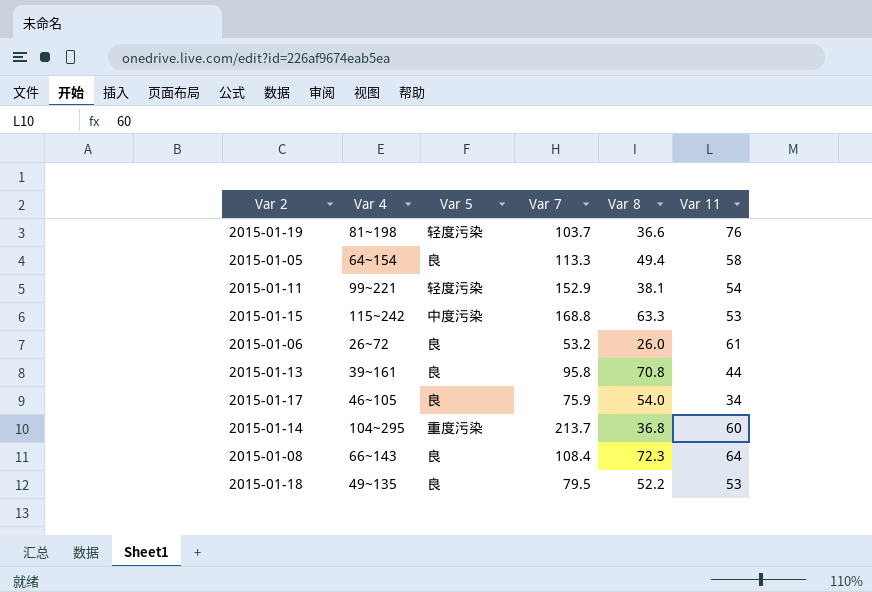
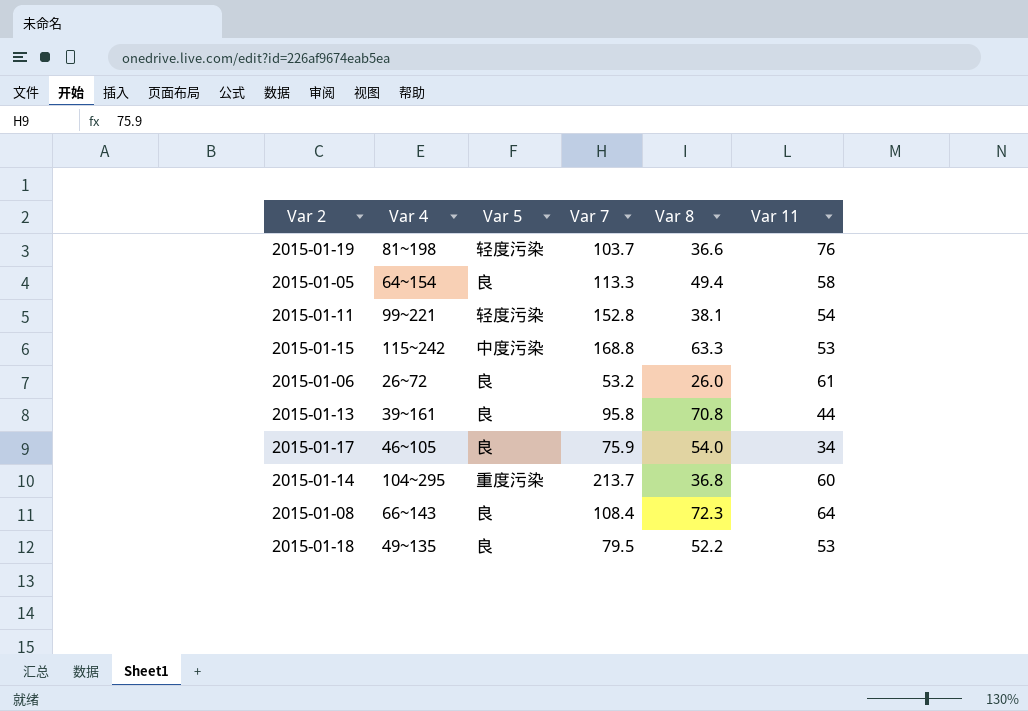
2015-01-11 | Var 7: 152.9 -> 152.8

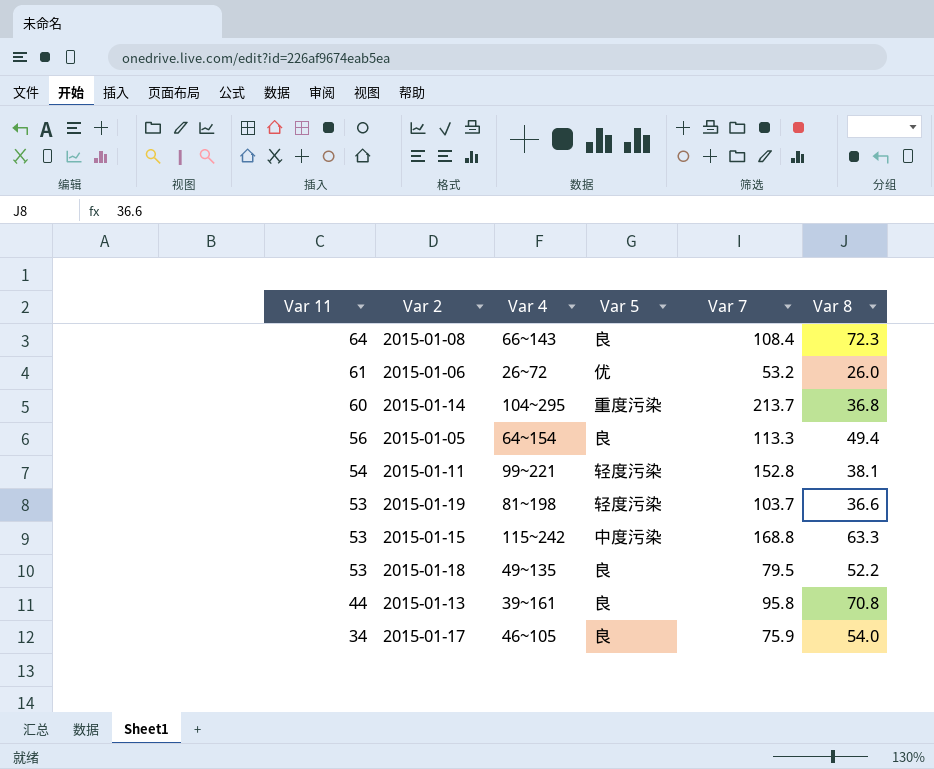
row order: none -> Var 11 descending
column Var 11 | position: 6 -> 1
2015-01-06 | Var 5: 良 -> 优
2015-01-05 | Var 11: 58 -> 56
2015-01-19 | Var 11: 76 -> 53

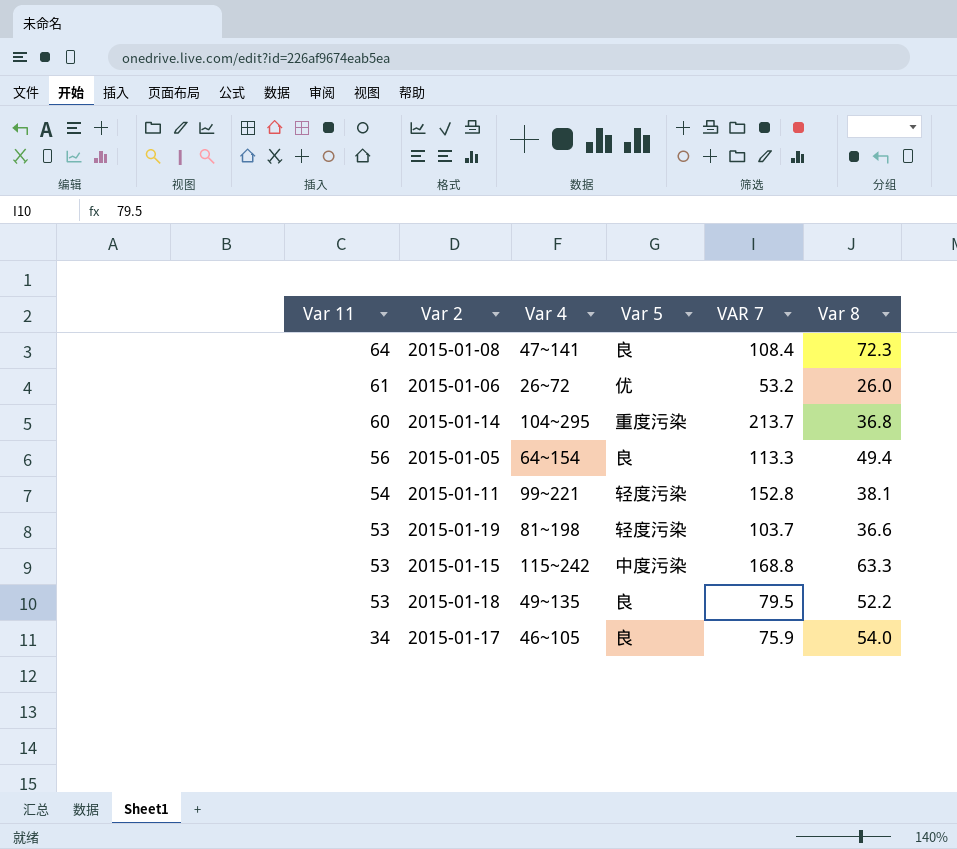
column name: Var 7 -> VAR 7
row 2015-01-13: 44 | 39~161 | 良 | 95.8 | 70.8 -> none
2015-01-08 | Var 4: 66~143 -> 47~141

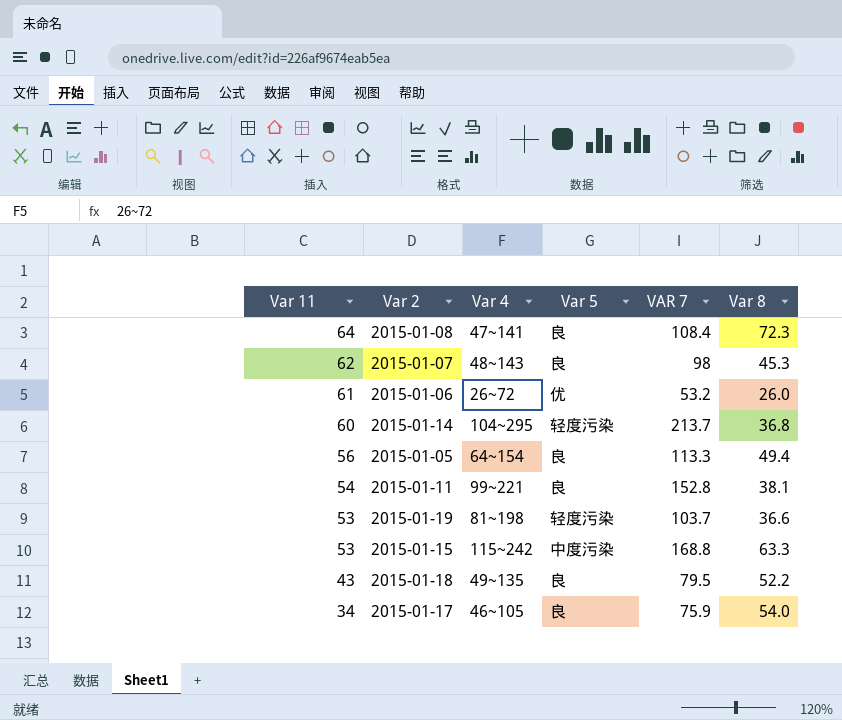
row 2015-01-07: none -> 62 | 48~143 | 良 | 98 | 45.3
2015-01-14 | Var 5: 重度污染 -> 轻度污染
2015-01-11 | Var 5: 轻度污染 -> 良
2015-01-18 | Var 11: 53 -> 43

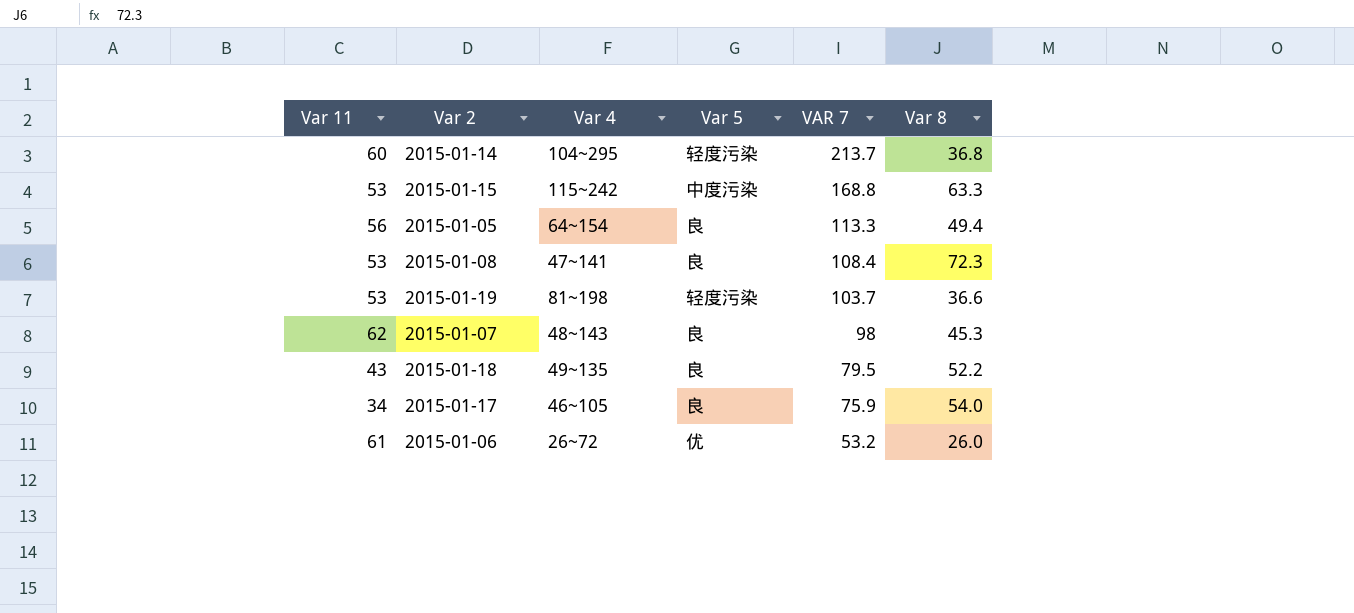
row order: Var 11 descending -> VAR 7 descending
row 2015-01-11: 54 | 99~221 | 良 | 152.8 | 38.1 -> none
2015-01-08 | Var 11: 64 -> 53

